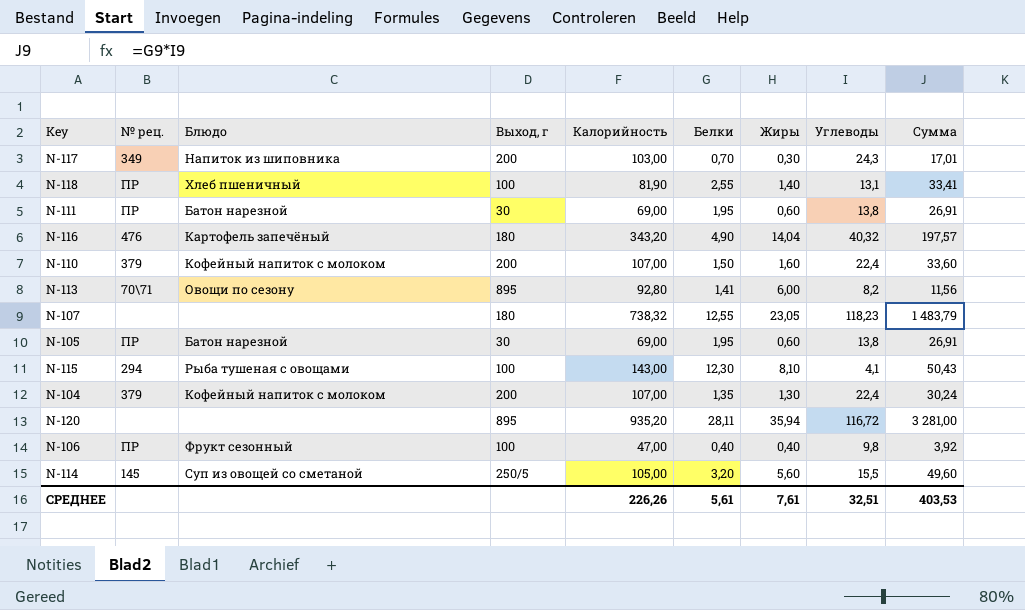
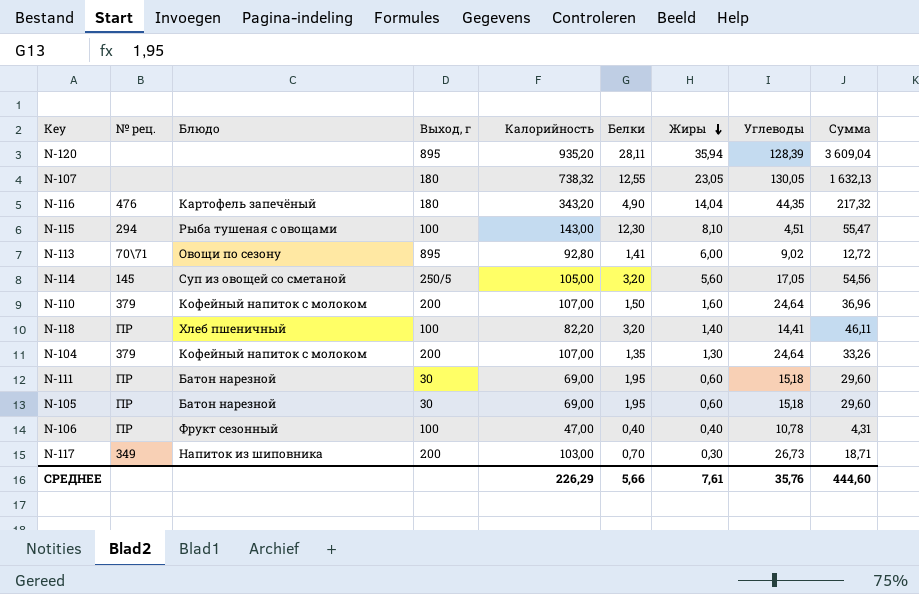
row order: none -> Жиры descending
N-120 | Углеводы: 116,72 -> 128,39
N-120 | Сумма: 3 281,00 -> 3 609,04
N-107 | Углеводы: 118,23 -> 130,05
N-107 | Сумма: 1 483,79 -> 1 632,13
N-116 | Углеводы: 40,32 -> 44,35
N-116 | Сумма: 197,57 -> 217,32
N-115 | Углеводы: 4,1 -> 4,51
N-115 | Сумма: 50,43 -> 55,47
N-113 | Углеводы: 8,2 -> 9,02
N-113 | Сумма: 11,56 -> 12,72
N-114 | Углеводы: 15,5 -> 17,05
N-114 | Сумма: 49,60 -> 54,56
N-110 | Углеводы: 22,4 -> 24,64
N-110 | Сумма: 33,60 -> 36,96
N-118 | Калорийность: 81,90 -> 82,20
N-118 | Белки: 2,55 -> 3,20
N-118 | Углеводы: 13,1 -> 14,41
N-118 | Сумма: 33,41 -> 46,11
N-104 | Углеводы: 22,4 -> 24,64
N-104 | Сумма: 30,24 -> 33,26
N-111 | Углеводы: 13,8 -> 15,18
N-111 | Сумма: 26,91 -> 29,60
N-105 | Углеводы: 13,8 -> 15,18
N-105 | Сумма: 26,91 -> 29,60
N-106 | Углеводы: 9,8 -> 10,78
N-106 | Сумма: 3,92 -> 4,31
N-117 | Углеводы: 24,3 -> 26,73
N-117 | Сумма: 17,01 -> 18,71
СРЕДНЕЕ | Калорийность: 226,26 -> 226,29
СРЕДНЕЕ | Белки: 5,61 -> 5,66
СРЕДНЕЕ | Углеводы: 32,51 -> 35,76
СРЕДНЕЕ | Сумма: 403,53 -> 444,60

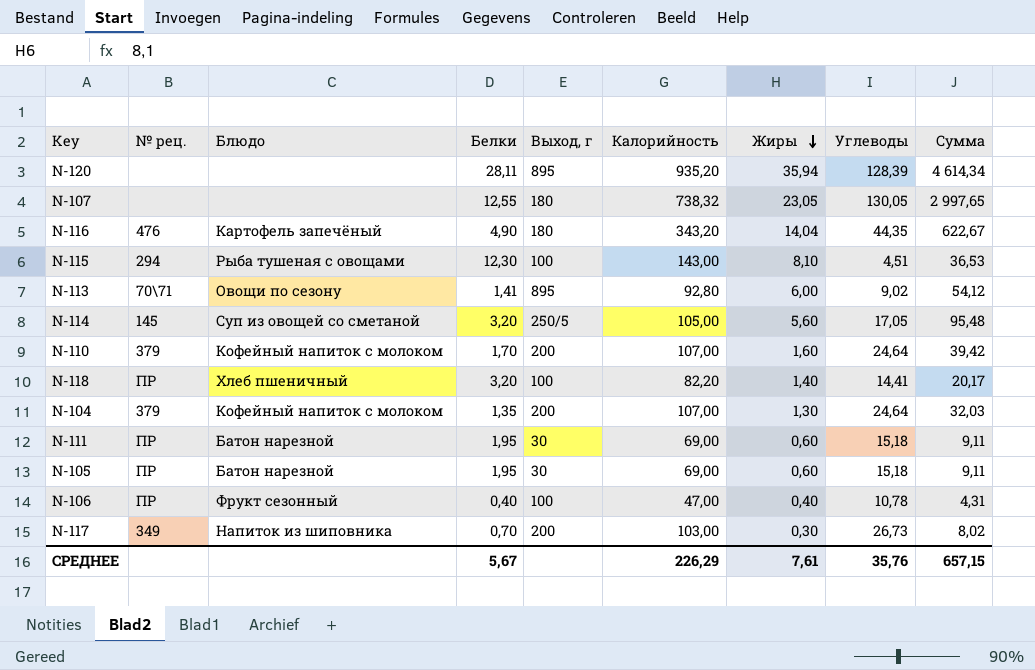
column Белки | position: 6 -> 4
column Сумма | formula: [Белки] * [Углеводы] -> [Жиры] * [Углеводы]
N-110 | Белки: 1,50 -> 1,70
СРЕДНЕЕ | Белки: 5,66 -> 5,67
СРЕДНЕЕ | Сумма: 444,60 -> 657,15

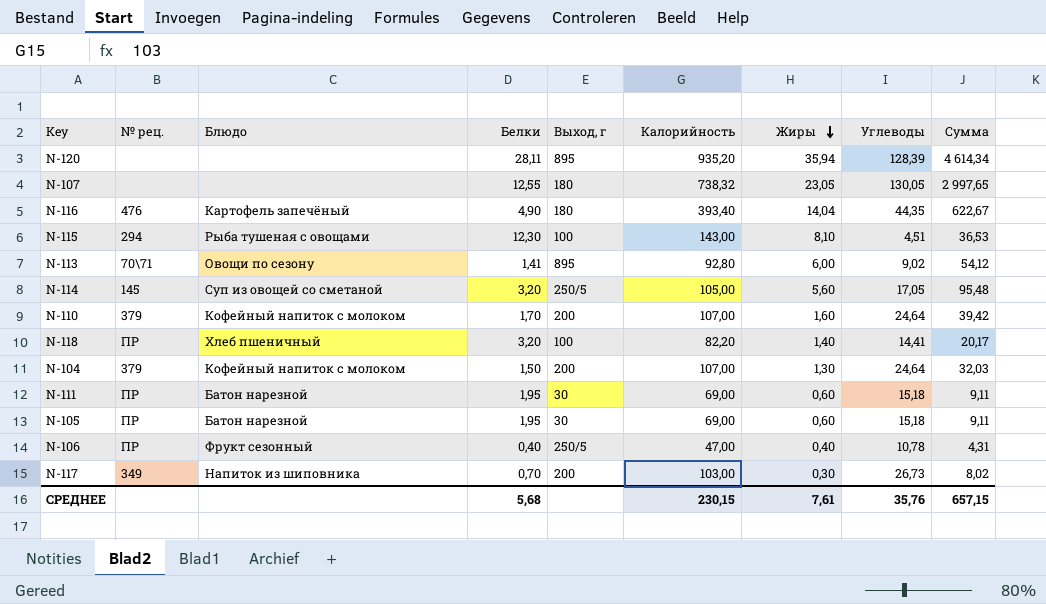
N-116 | Калорийность: 343,20 -> 393,40
N-104 | Белки: 1,35 -> 1,50
N-106 | Выход, г: 100 -> 250/5
СРЕДНЕЕ | Белки: 5,67 -> 5,68
СРЕДНЕЕ | Калорийность: 226,29 -> 230,15

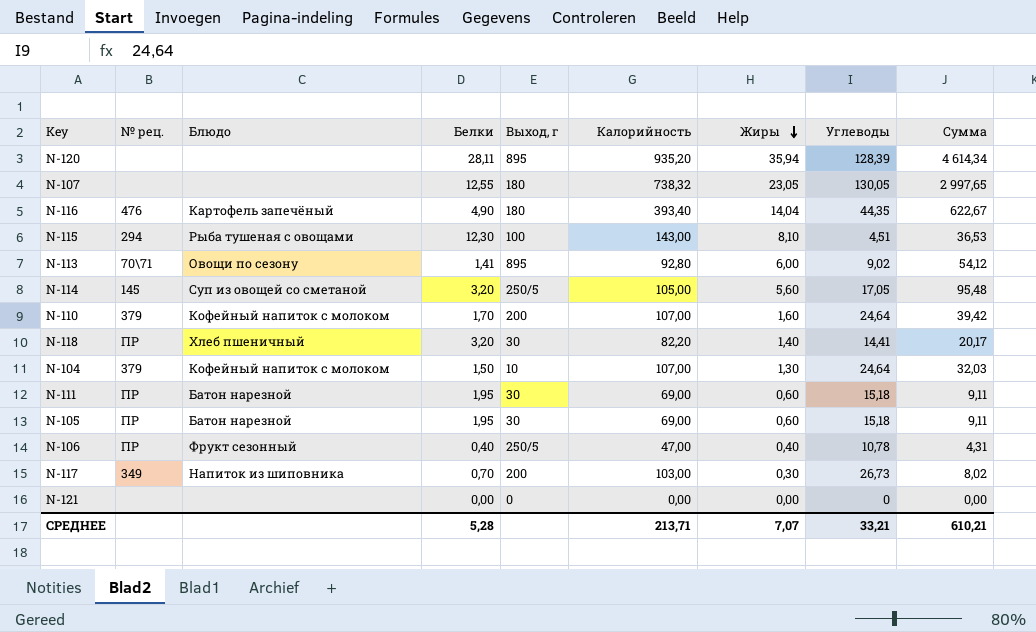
N-118 | Выход, г: 100 -> 30
N-104 | Выход, г: 200 -> 10
row N-121: none -> none | none | 0,00 | 0 | 0,00 | 0,00 | 0 | 0,00
СРЕДНЕЕ | Белки: 5,68 -> 5,28
СРЕДНЕЕ | Калорийность: 230,15 -> 213,71
СРЕДНЕЕ | Жиры: 7,61 -> 7,07
СРЕДНЕЕ | Углеводы: 35,76 -> 33,21
СРЕДНЕЕ | Сумма: 657,15 -> 610,21

